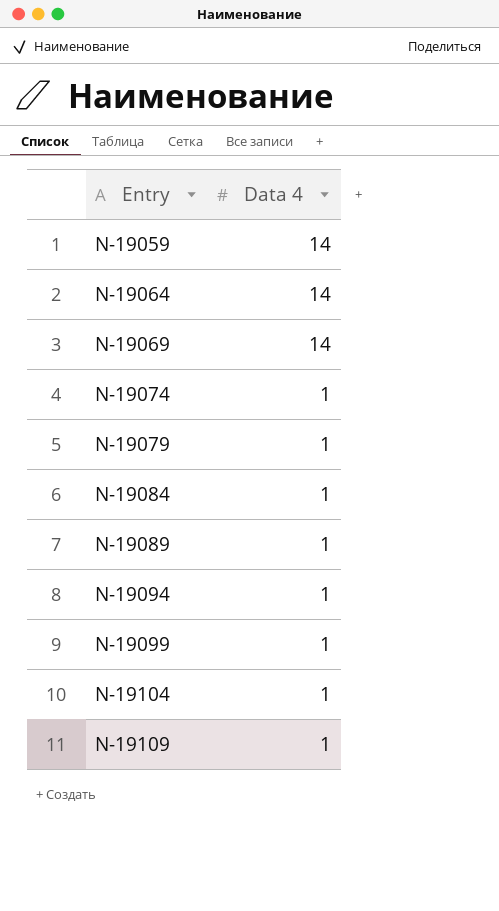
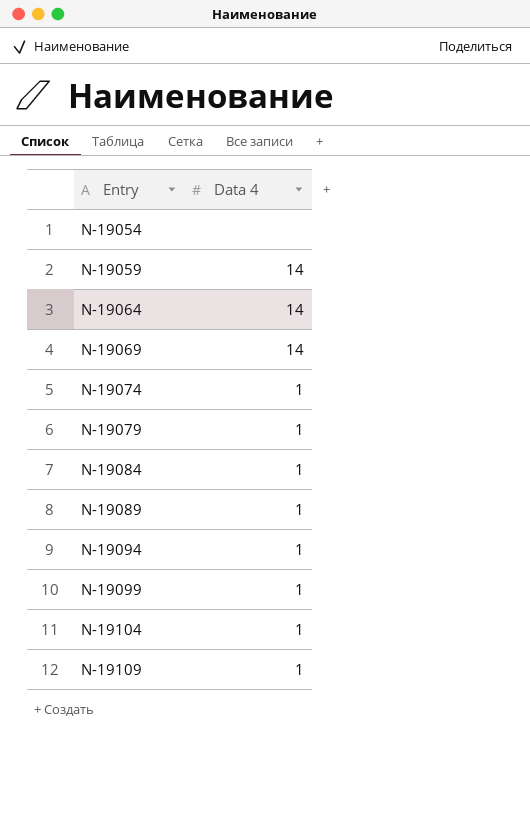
row N-19054: none -> none

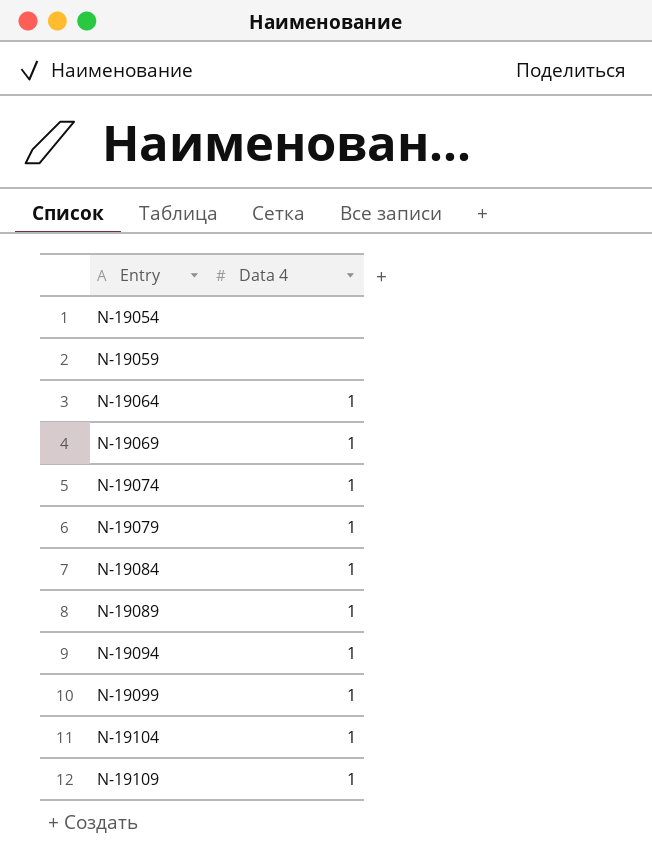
N-19059 | Data 4: 14 -> none
N-19064 | Data 4: 14 -> 1
N-19069 | Data 4: 14 -> 1

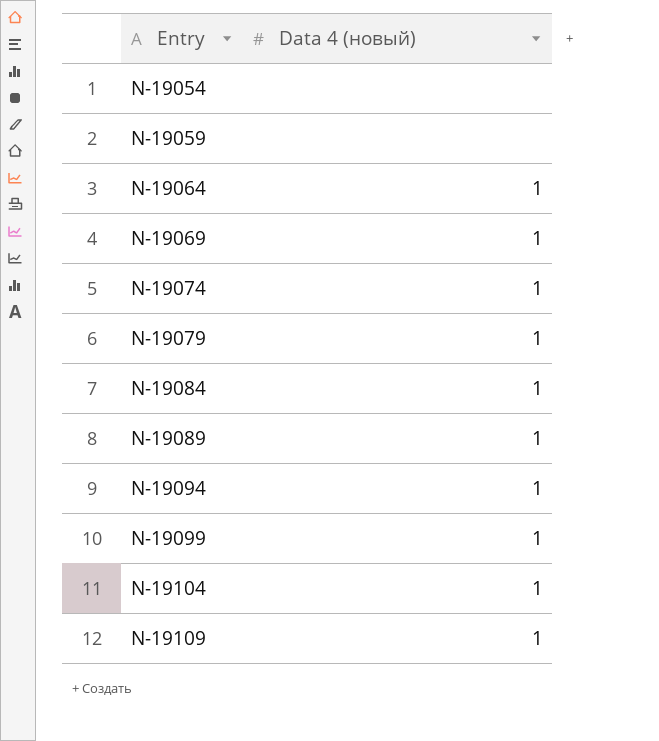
column name: Data 4 -> Data 4 (новый)

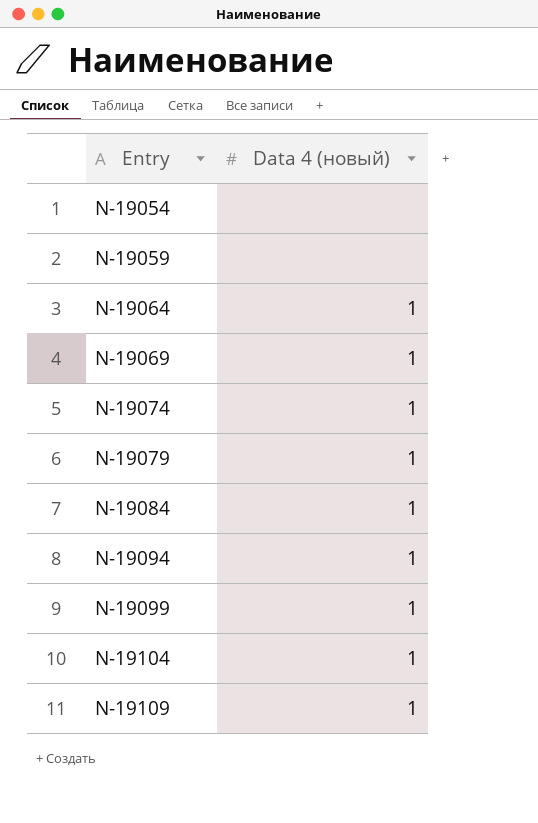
row N-19089: 1 -> none

